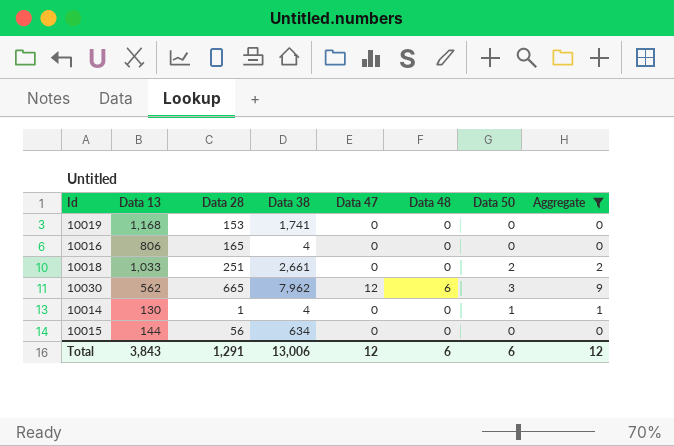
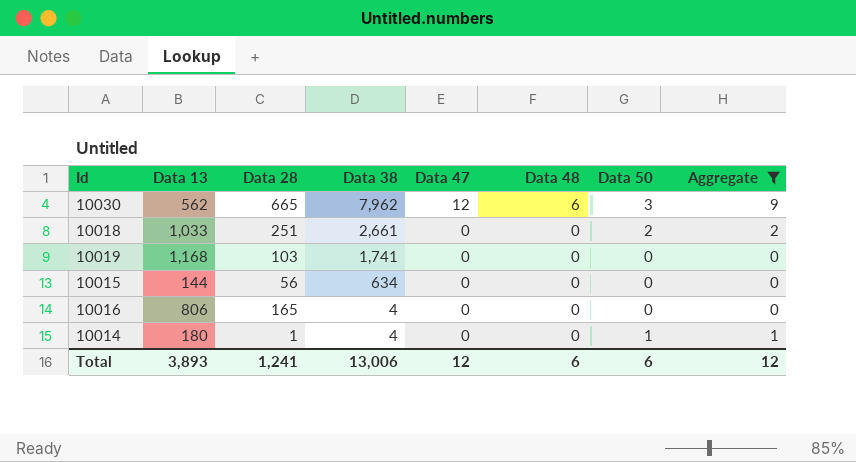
row order: none -> Data 38 descending
10019 | Data 28: 153 -> 103
10014 | Data 13: 130 -> 180
Total | Data 13: 3,843 -> 3,893
Total | Data 28: 1,291 -> 1,241

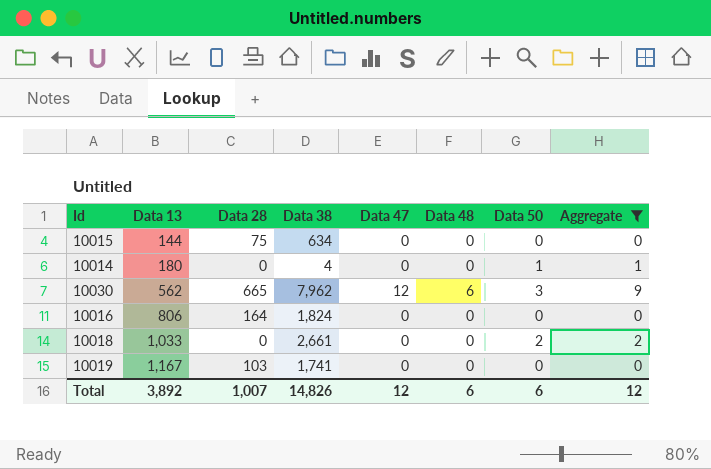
row order: Data 38 descending -> Data 13 ascending
10015 | Data 28: 56 -> 75
10014 | Data 28: 1 -> 0
10016 | Data 28: 165 -> 164
10016 | Data 38: 4 -> 1,824
10018 | Data 28: 251 -> 0
10019 | Data 13: 1,168 -> 1,167
Total | Data 13: 3,893 -> 3,892
Total | Data 28: 1,241 -> 1,007
Total | Data 38: 13,006 -> 14,826

